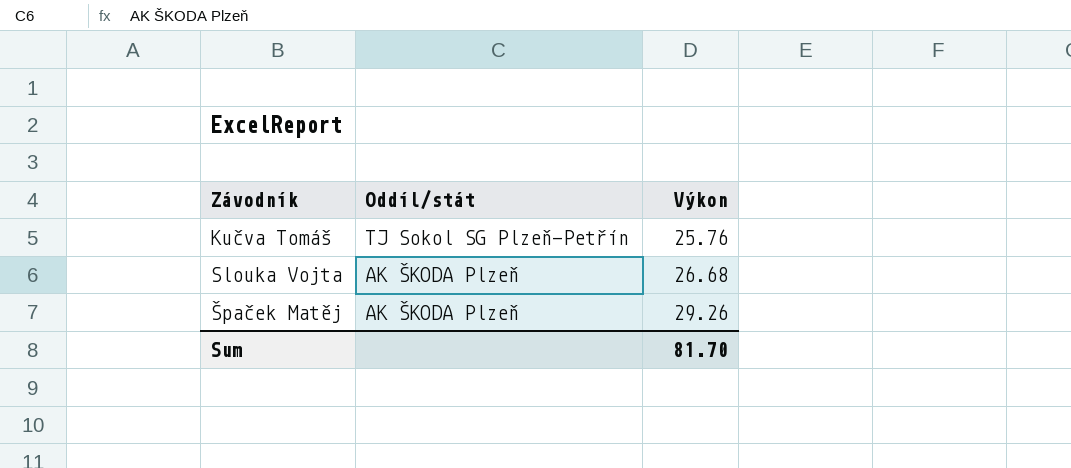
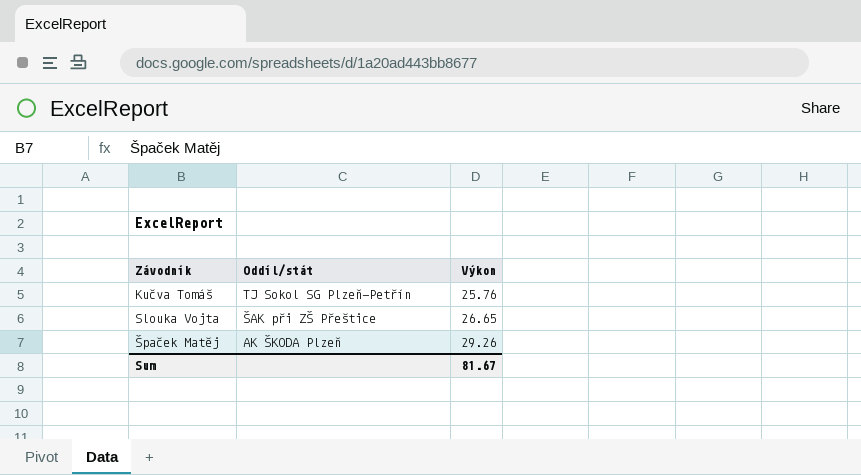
Slouka Vojta | Oddíl/stát: AK ŠKODA Plzeň -> ŠAK při ZŠ Přeštice
Slouka Vojta | Výkon: 26.68 -> 26.65
Sum | Výkon: 81.70 -> 81.67

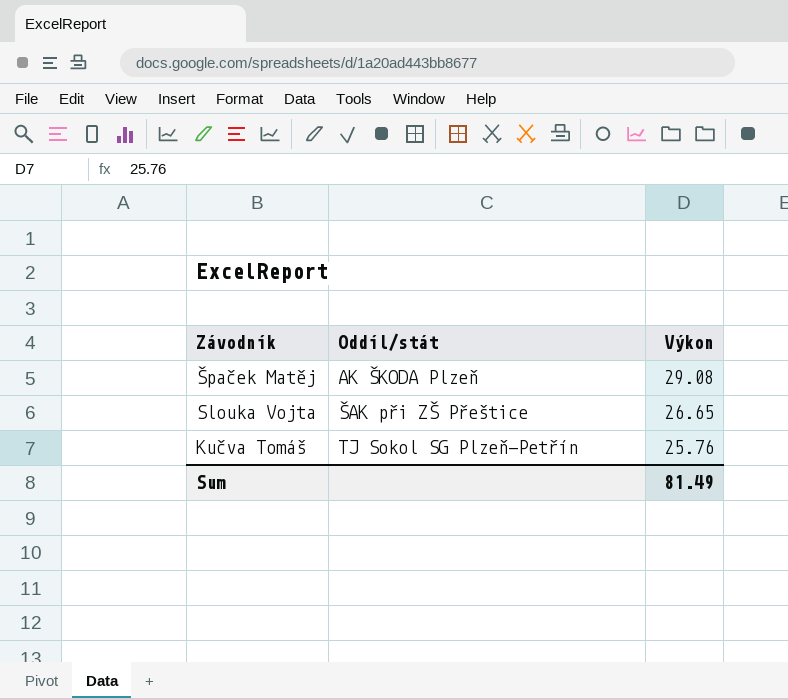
row order: Závodník ascending -> Závodník descending
Špaček Matěj | Výkon: 29.26 -> 29.08
Sum | Výkon: 81.67 -> 81.49

